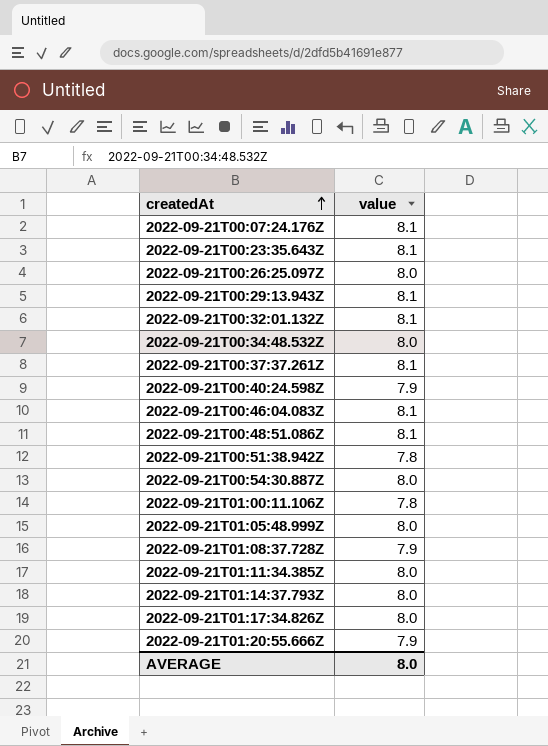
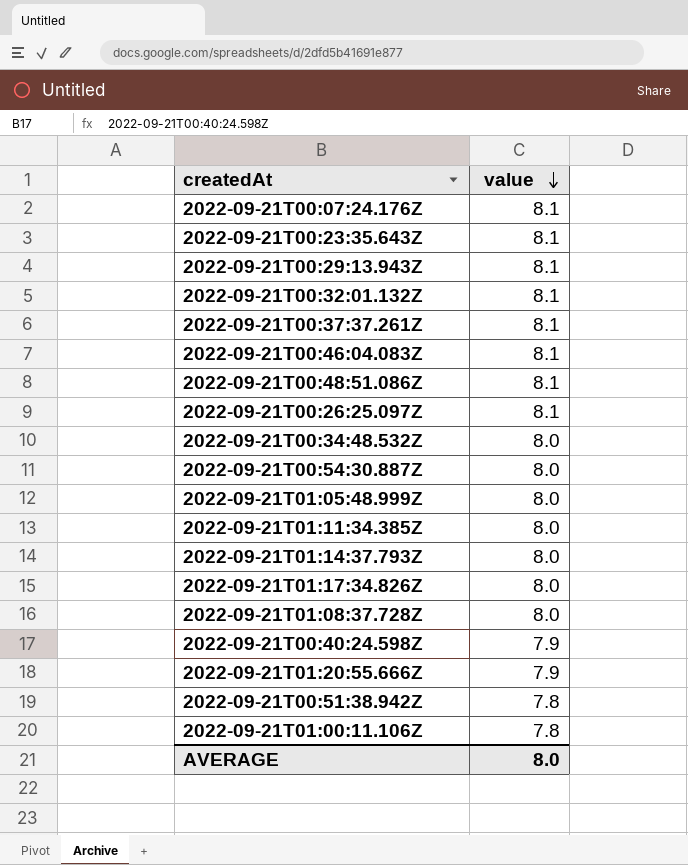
row order: createdAt ascending -> value descending
2022-09-21T00:26:25.097Z | value: 8.0 -> 8.1
2022-09-21T01:08:37.728Z | value: 7.9 -> 8.0

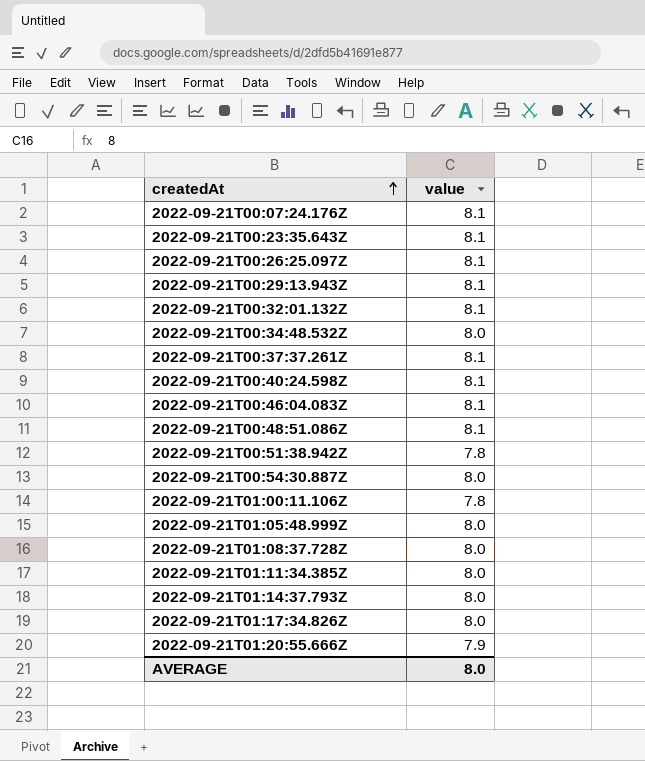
row order: value descending -> createdAt ascending
2022-09-21T00:40:24.598Z | value: 7.9 -> 8.1

